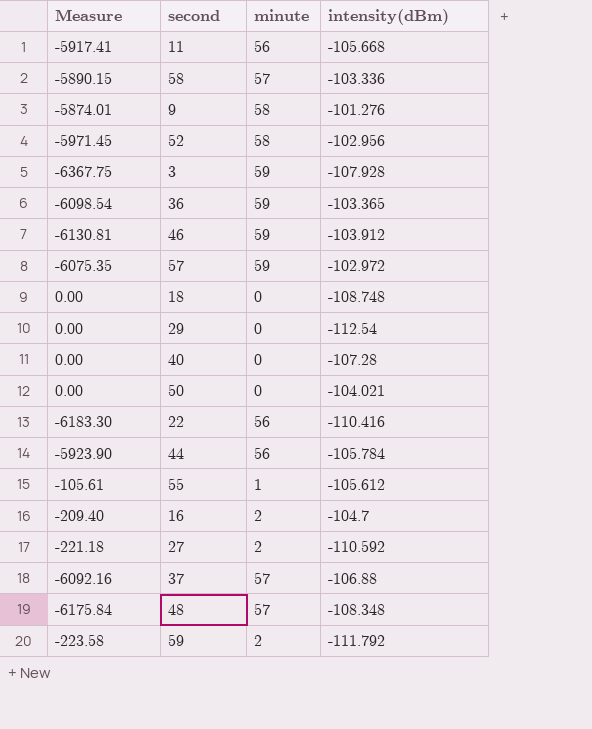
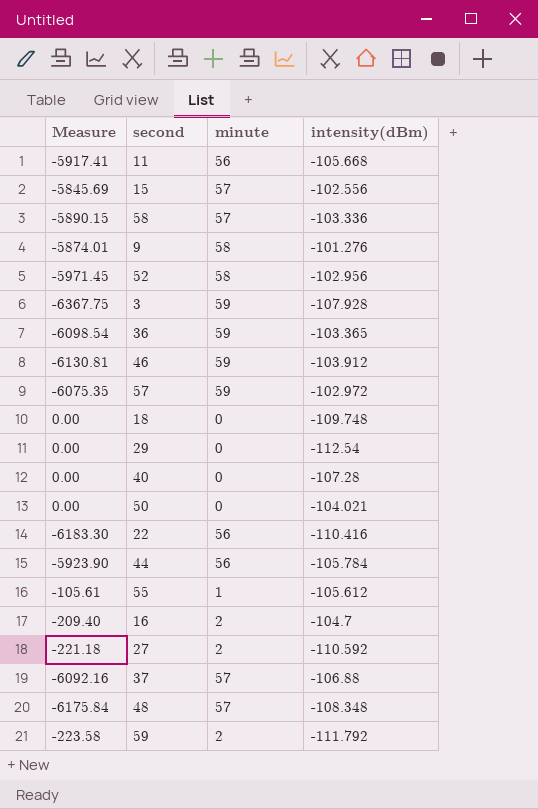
row 15: none -> -5845.69 | 57 | -102.556
18 | intensity(dBm): -108.748 -> -109.748

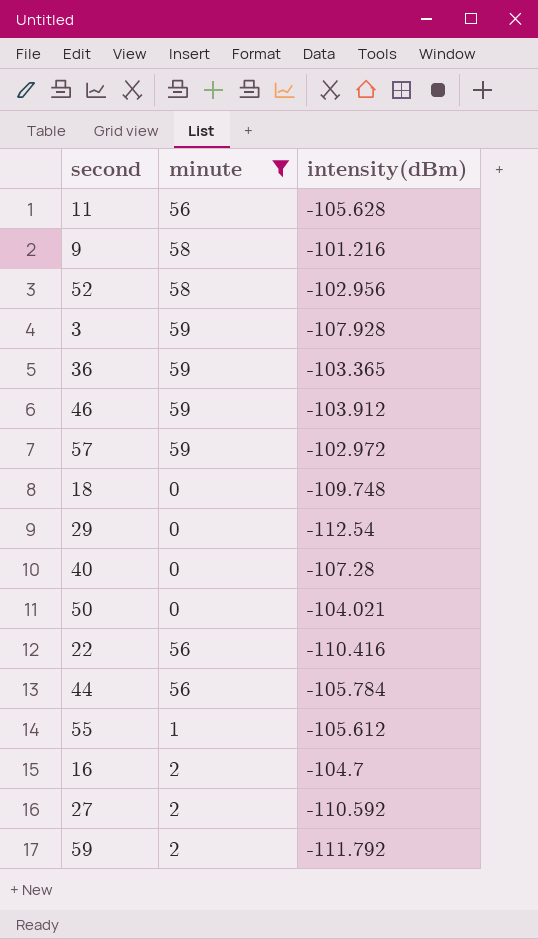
filter: none -> minute != 57
column Measure | formula: [minute] * [intensity(dBm)] -> none
11 | intensity(dBm): -105.668 -> -105.628
9 | intensity(dBm): -101.276 -> -101.216

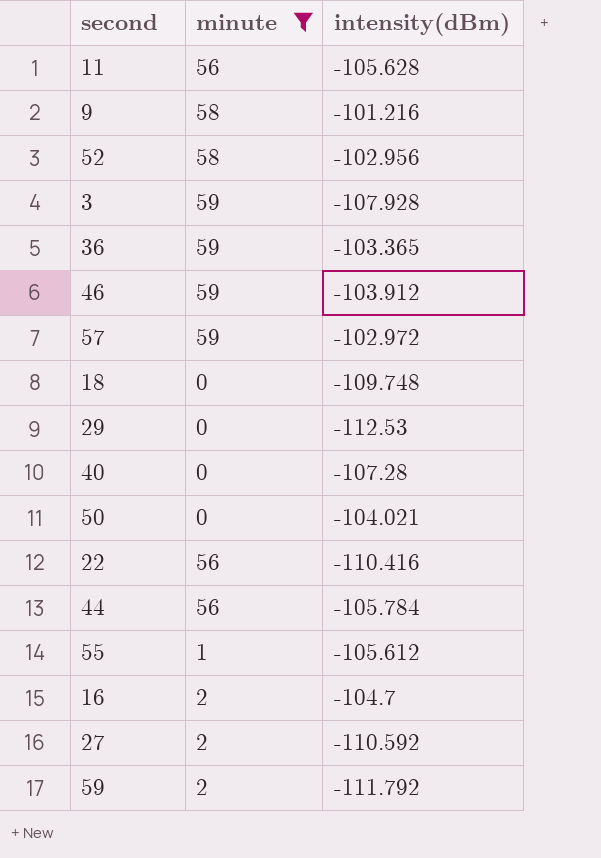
29 | intensity(dBm): -112.54 -> -112.53

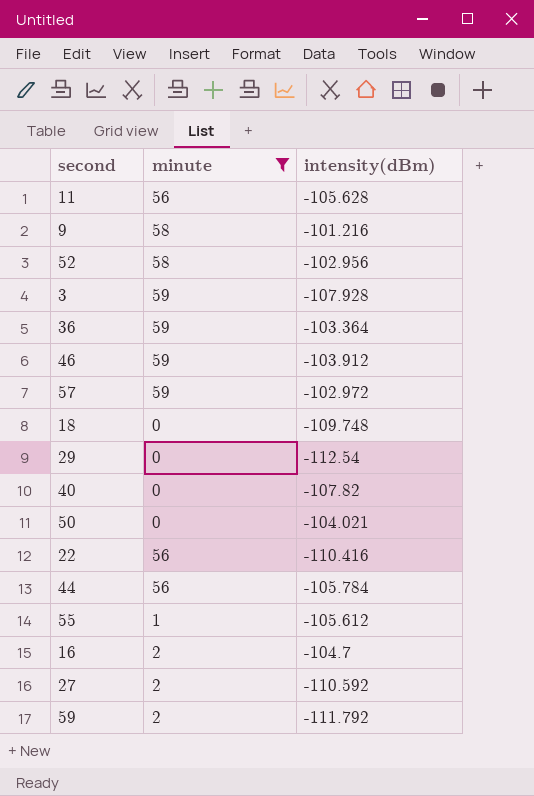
36 | intensity(dBm): -103.365 -> -103.364
29 | intensity(dBm): -112.53 -> -112.54
40 | intensity(dBm): -107.28 -> -107.82

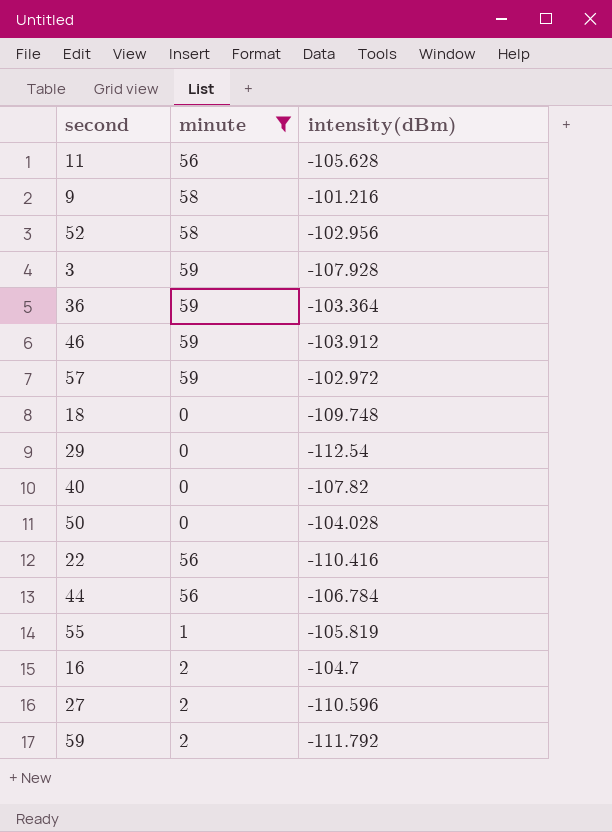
50 | intensity(dBm): -104.021 -> -104.028
44 | intensity(dBm): -105.784 -> -106.784
55 | intensity(dBm): -105.612 -> -105.819
27 | intensity(dBm): -110.592 -> -110.596

